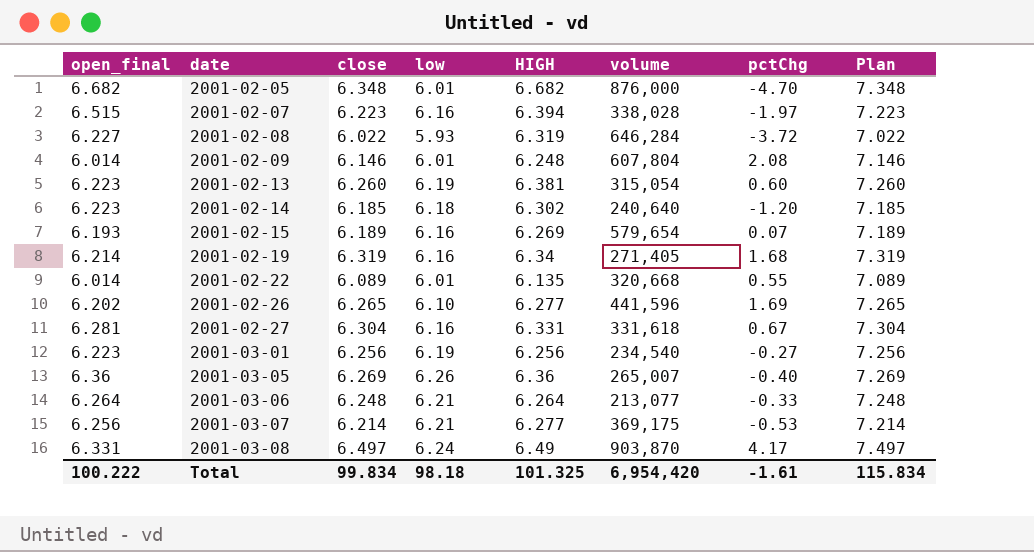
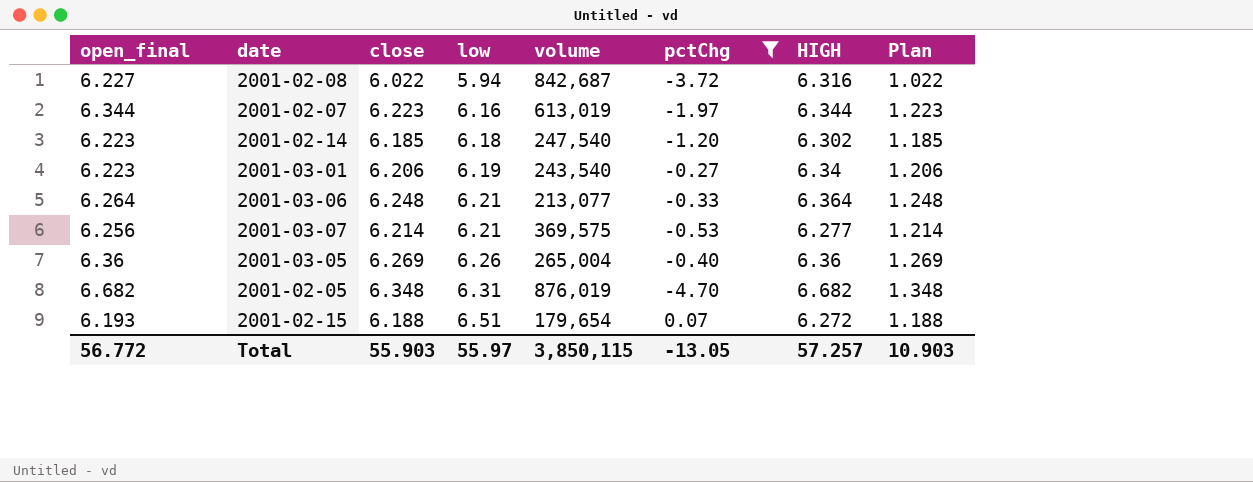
filter: none -> pctChg <= 0.07
row order: date ascending -> low ascending
column HIGH | position: 5 -> 7
column Plan | formula: [close] + 1 -> [close] - 5
2001-02-08 | low: 5.93 -> 5.94
2001-02-08 | volume: 646,284 -> 842,687
2001-02-08 | HIGH: 6.319 -> 6.316
2001-02-07 | open_final: 6.515 -> 6.344
2001-02-07 | volume: 338,028 -> 613,019
2001-02-07 | HIGH: 6.394 -> 6.344
2001-02-14 | volume: 240,640 -> 247,540
2001-03-01 | close: 6.256 -> 6.206
2001-03-01 | volume: 234,540 -> 243,540
2001-03-01 | HIGH: 6.256 -> 6.34
2001-03-06 | HIGH: 6.264 -> 6.364
2001-03-07 | volume: 369,175 -> 369,575
2001-03-05 | volume: 265,007 -> 265,004
2001-02-05 | low: 6.01 -> 6.31
2001-02-05 | volume: 876,000 -> 876,019
2001-02-15 | close: 6.189 -> 6.188
2001-02-15 | low: 6.16 -> 6.51
2001-02-15 | volume: 579,654 -> 179,654
2001-02-15 | HIGH: 6.269 -> 6.272
Total | open_final: 100.222 -> 56.772
Total | close: 99.834 -> 55.903
Total | low: 98.18 -> 55.97
Total | volume: 6,954,420 -> 3,850,115
Total | pctChg: -1.61 -> -13.05
Total | HIGH: 101.325 -> 57.257
Total | Plan: 115.834 -> 10.903

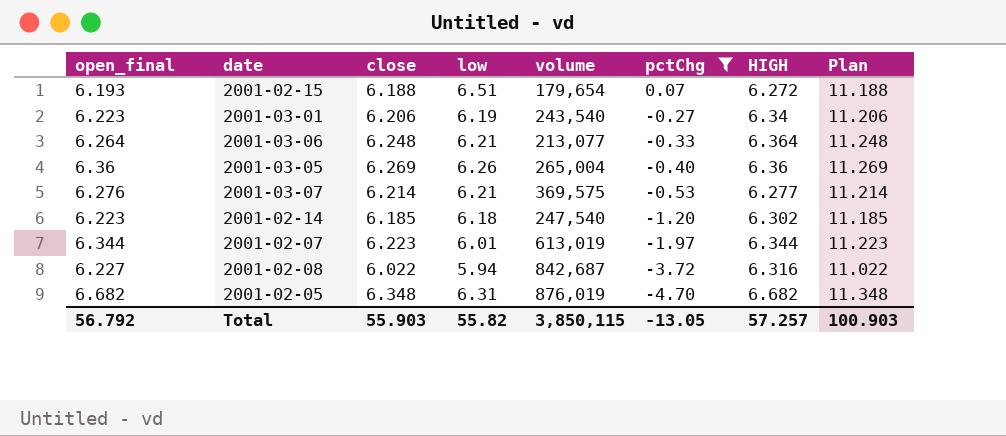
row order: low ascending -> pctChg descending
column Plan | formula: [close] - 5 -> [close] + 5
2001-03-07 | open_final: 6.256 -> 6.276
2001-02-07 | low: 6.16 -> 6.01
Total | open_final: 56.772 -> 56.792
Total | low: 55.97 -> 55.82
Total | Plan: 10.903 -> 100.903

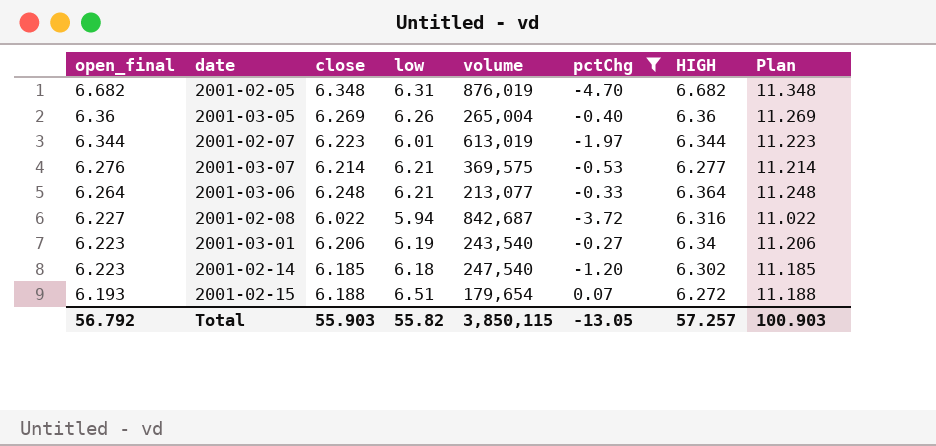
row order: pctChg descending -> open_final descending

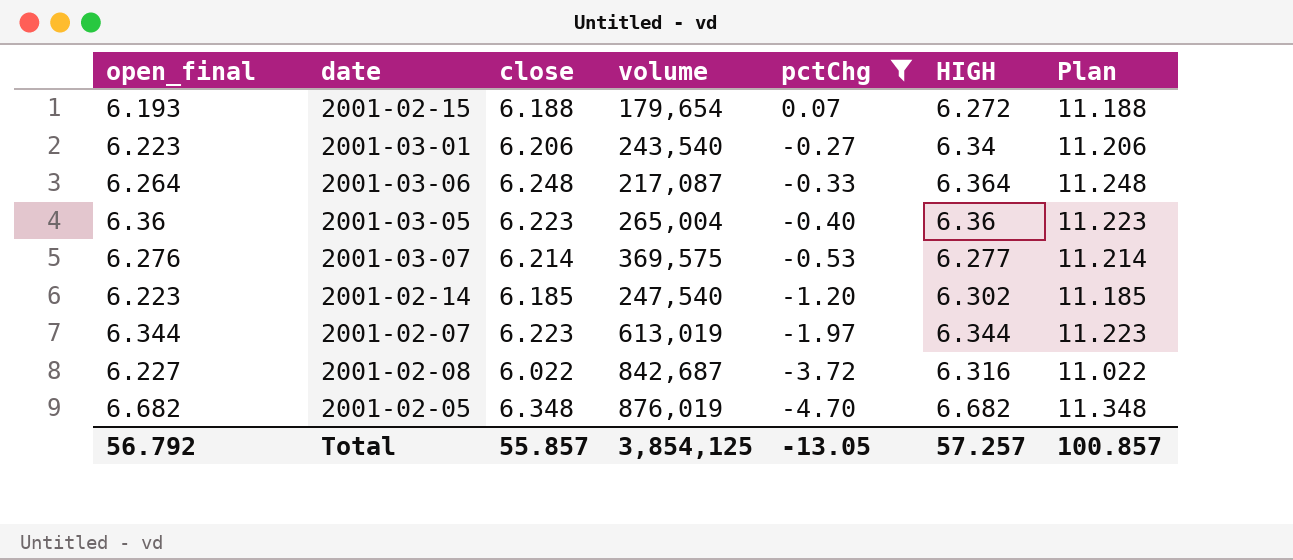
row order: open_final descending -> pctChg descending
column low | position: 4 -> none
2001-03-06 | volume: 213,077 -> 217,087
2001-03-05 | close: 6.269 -> 6.223
2001-03-05 | Plan: 11.269 -> 11.223
Total | close: 55.903 -> 55.857
Total | volume: 3,850,115 -> 3,854,125
Total | Plan: 100.903 -> 100.857

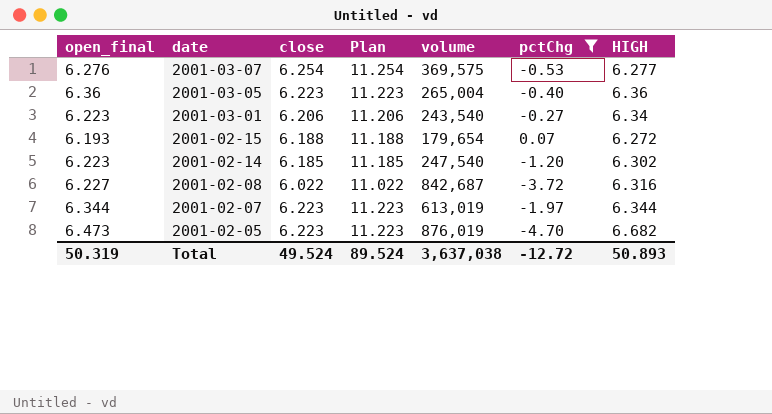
row order: pctChg descending -> date descending
column Plan | position: 7 -> 4
row 2001-03-06: 6.264 | 6.248 | 217,087 | -0.33 | 6.364 | 11.248 -> none
2001-03-07 | close: 6.214 -> 6.254
2001-03-07 | Plan: 11.214 -> 11.254
2001-02-05 | open_final: 6.682 -> 6.473
2001-02-05 | close: 6.348 -> 6.223
2001-02-05 | Plan: 11.348 -> 11.223
Total | open_final: 56.792 -> 50.319
Total | close: 55.857 -> 49.524
Total | Plan: 100.857 -> 89.524
Total | volume: 3,854,125 -> 3,637,038
Total | pctChg: -13.05 -> -12.72
Total | HIGH: 57.257 -> 50.893

